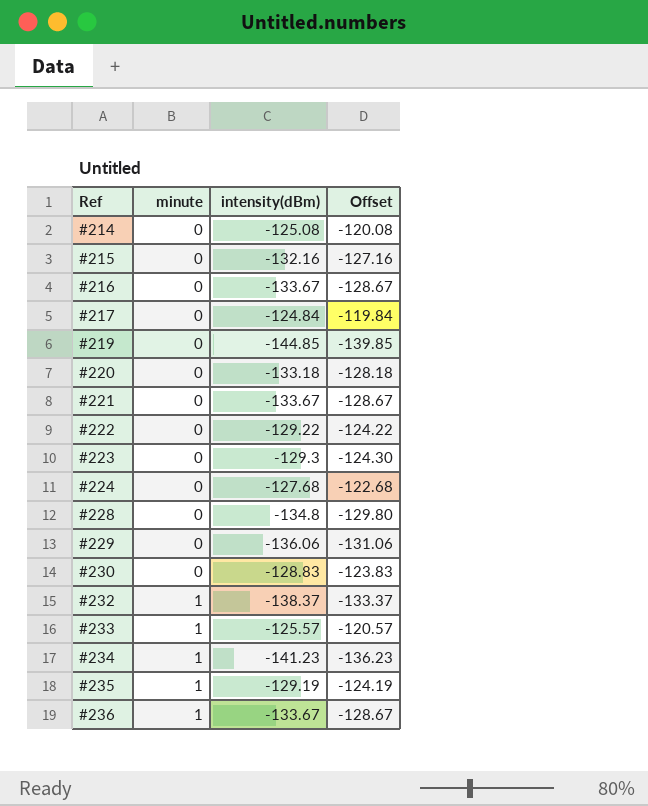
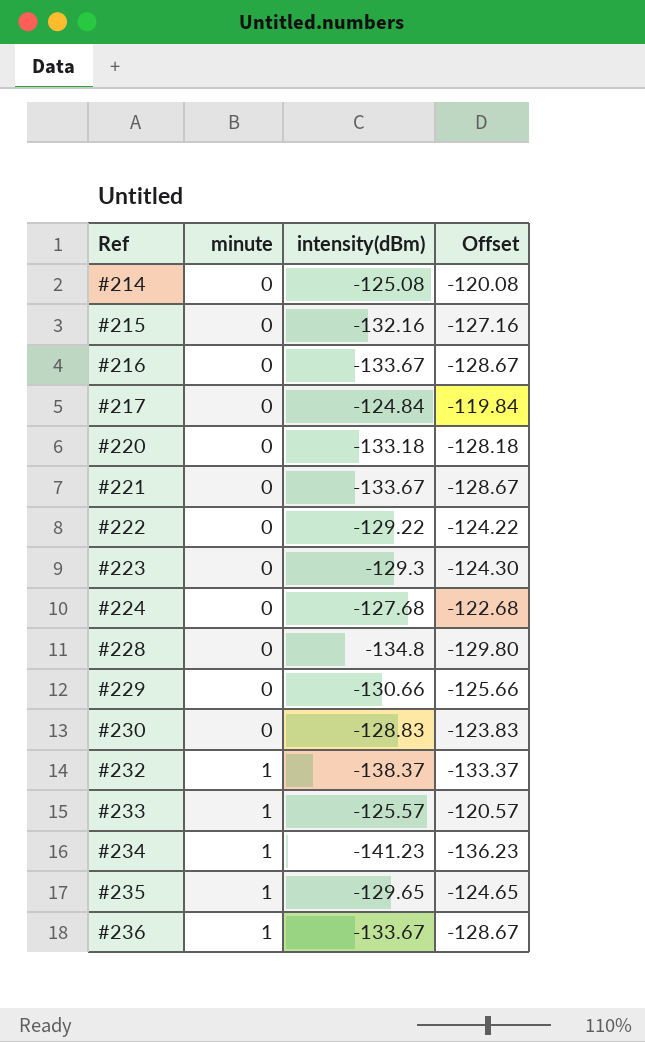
row #219: 0 | -144.85 | -139.85 -> none
#229 | intensity(dBm): -136.06 -> -130.66
#229 | Offset: -131.06 -> -125.66
#235 | intensity(dBm): -129.19 -> -129.65
#235 | Offset: -124.19 -> -124.65

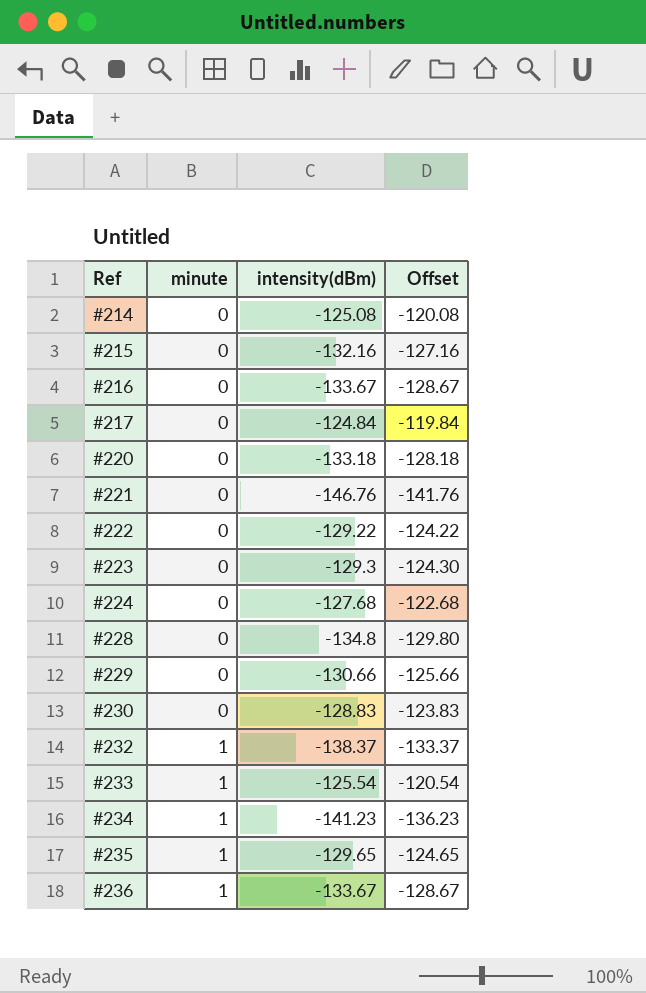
#221 | intensity(dBm): -133.67 -> -146.76
#221 | Offset: -128.67 -> -141.76
#233 | intensity(dBm): -125.57 -> -125.54
#233 | Offset: -120.57 -> -120.54

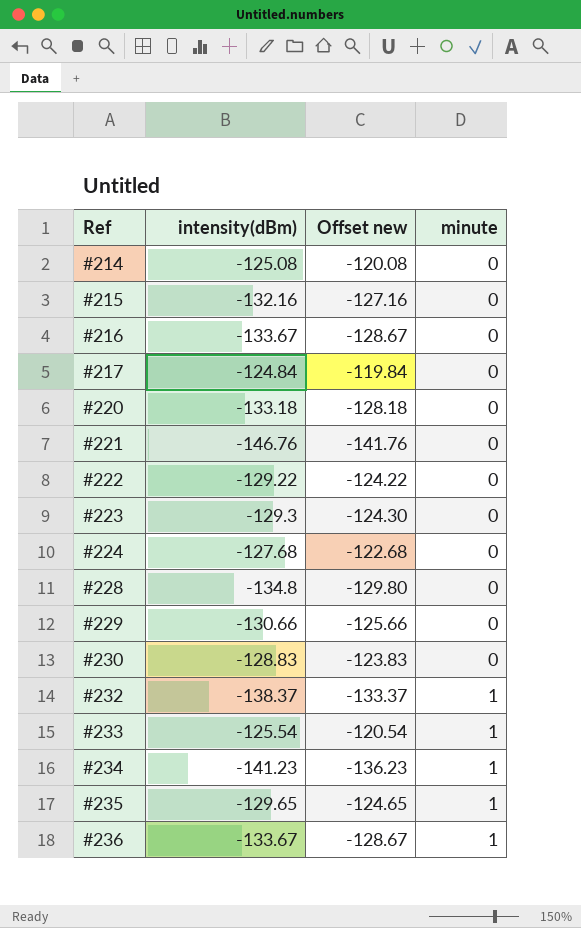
column name: Offset -> Offset new
column minute | position: 2 -> 4

